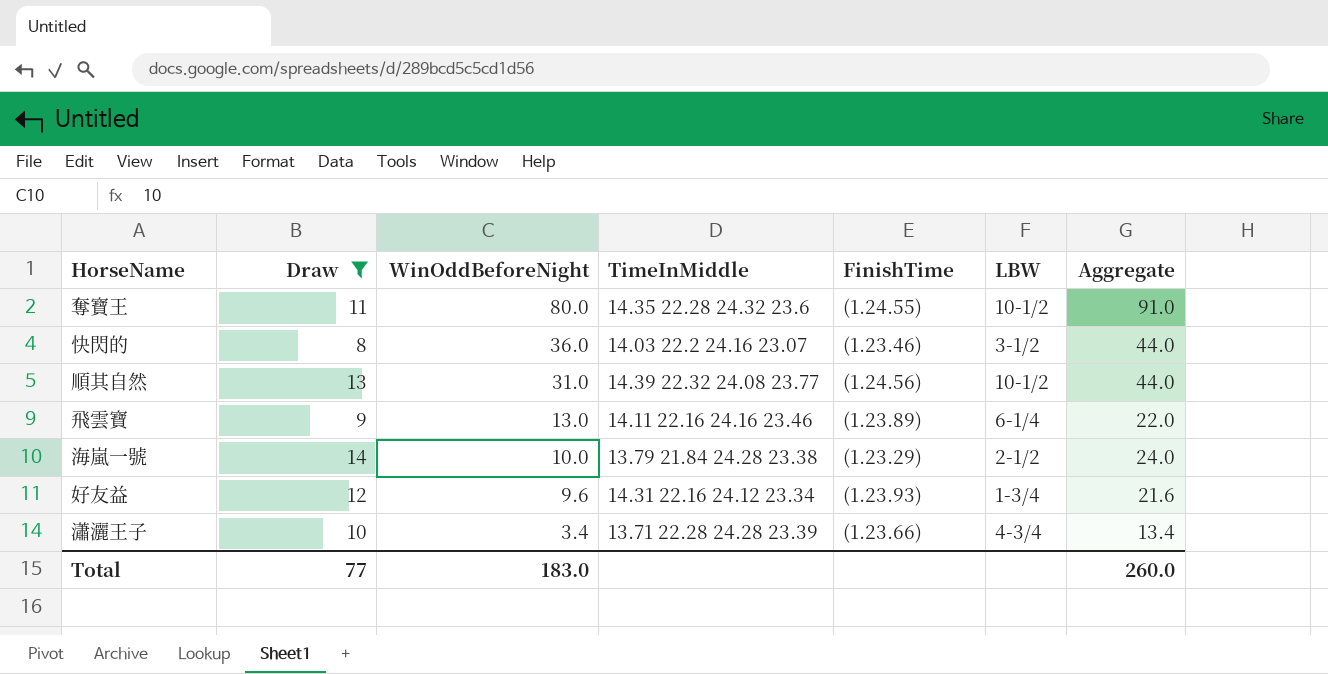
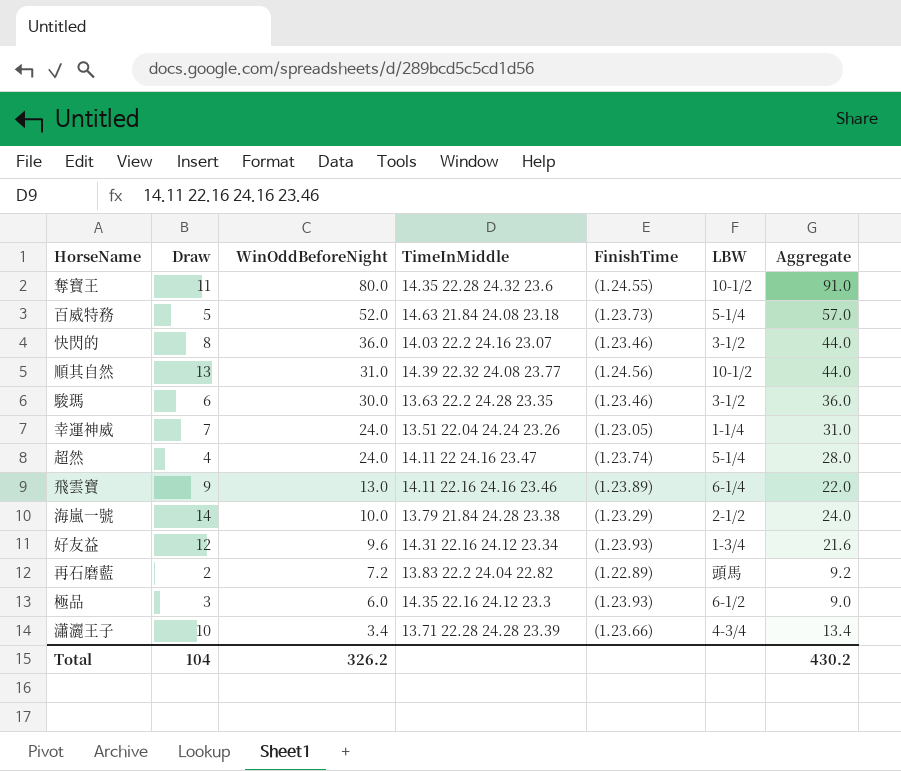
filter: Draw >= 8 -> none
Total | Draw: 77 -> 104
Total | WinOddBeforeNight: 183.0 -> 326.2
Total | Aggregate: 260.0 -> 430.2

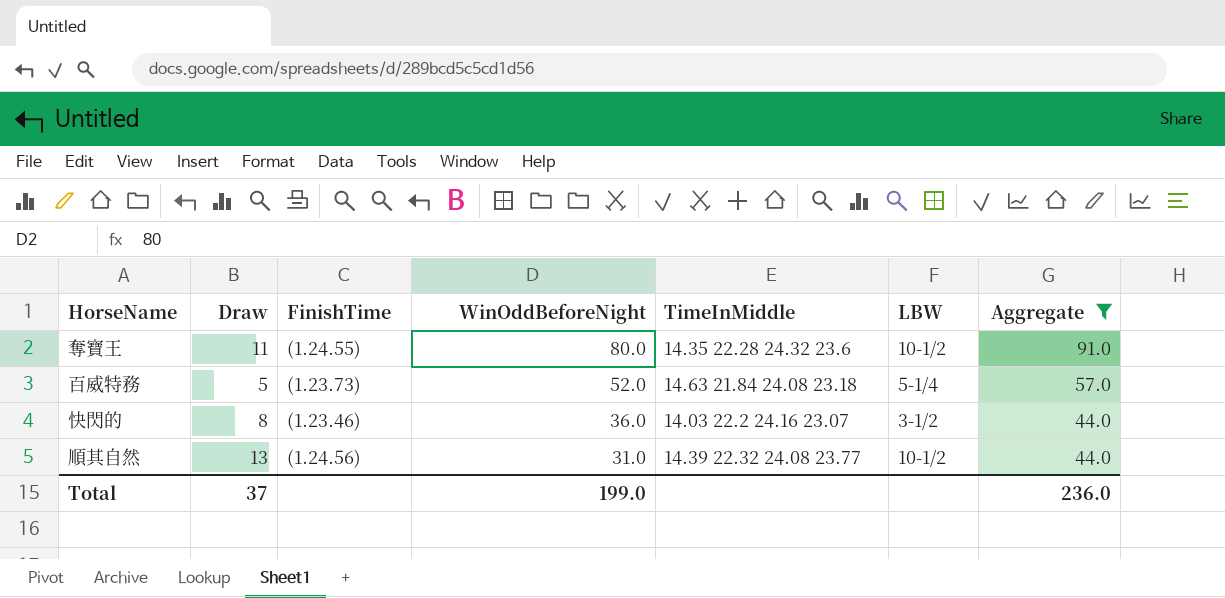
filter: none -> Aggregate >= 44.0
column FinishTime | position: 5 -> 3
Total | Draw: 104 -> 37
Total | WinOddBeforeNight: 326.2 -> 199.0
Total | Aggregate: 430.2 -> 236.0

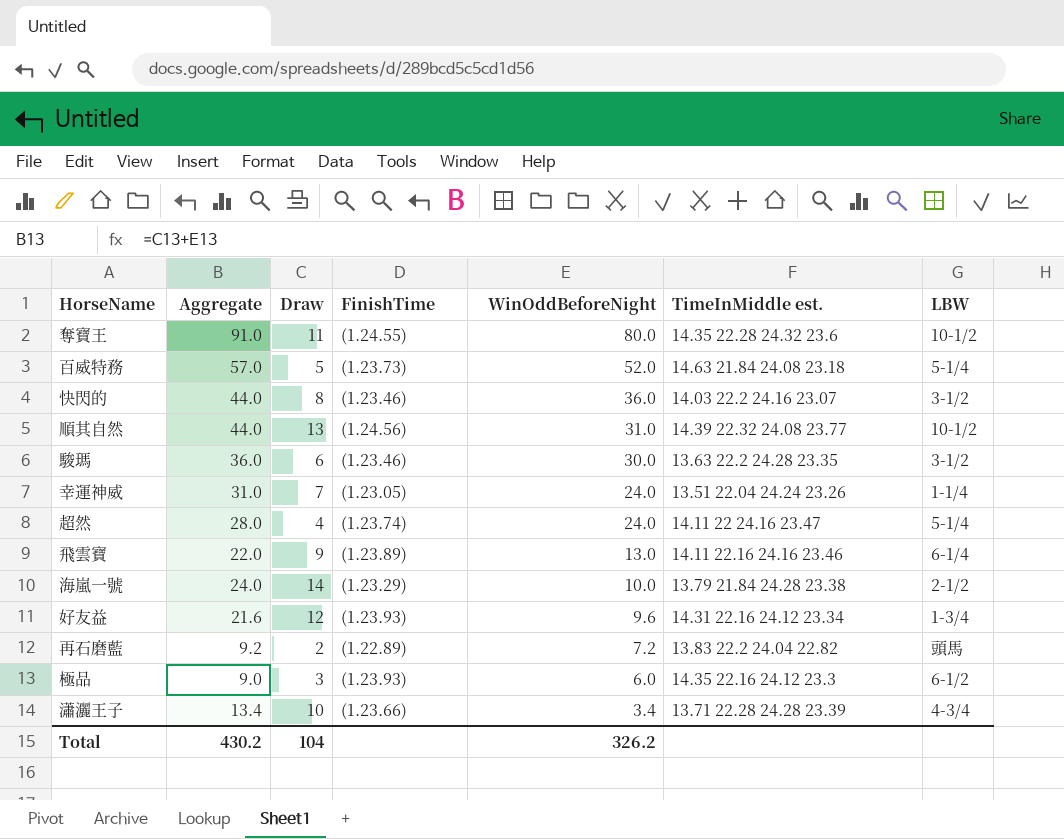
filter: Aggregate >= 44.0 -> none
column Aggregate | position: 7 -> 2
column name: TimeInMiddle -> TimeInMiddle est.
Total | Aggregate: 236.0 -> 430.2
Total | Draw: 37 -> 104
Total | WinOddBeforeNight: 199.0 -> 326.2

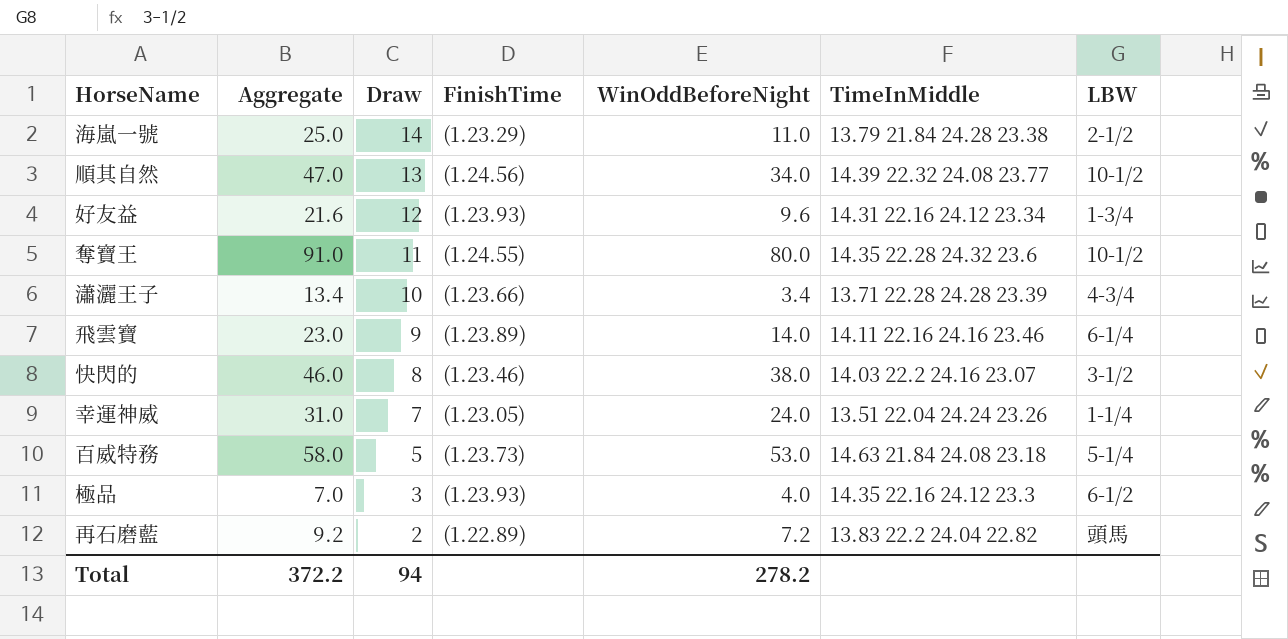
row order: WinOddBeforeNight descending -> Draw descending
column name: TimeInMiddle est. -> TimeInMiddle
row 駿瑪: 36.0 | 6 | (1.23.46) | 30.0 | 13.63 22.2 24.28 23.35 | 3-1/2 -> none
row 超然: 28.0 | 4 | (1.23.74) | 24.0 | 14.11 22 24.16 23.47 | 5-1/4 -> none
海嵐一號 | Aggregate: 24.0 -> 25.0
海嵐一號 | WinOddBeforeNight: 10.0 -> 11.0
順其自然 | Aggregate: 44.0 -> 47.0
順其自然 | WinOddBeforeNight: 31.0 -> 34.0
飛雲寶 | Aggregate: 22.0 -> 23.0
飛雲寶 | WinOddBeforeNight: 13.0 -> 14.0
快閃的 | Aggregate: 44.0 -> 46.0
快閃的 | WinOddBeforeNight: 36.0 -> 38.0
百威特務 | Aggregate: 57.0 -> 58.0
百威特務 | WinOddBeforeNight: 52.0 -> 53.0
極品 | Aggregate: 9.0 -> 7.0
極品 | WinOddBeforeNight: 6.0 -> 4.0
Total | Aggregate: 430.2 -> 372.2
Total | Draw: 104 -> 94
Total | WinOddBeforeNight: 326.2 -> 278.2

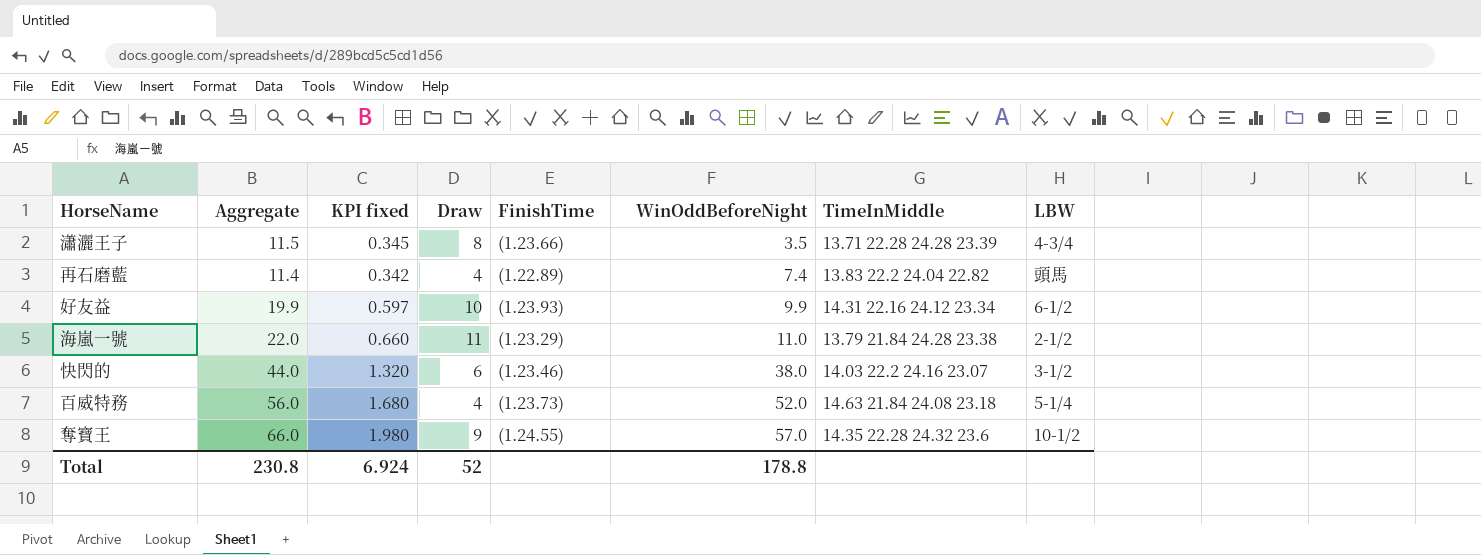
row order: Draw descending -> WinOddBeforeNight ascending
column KPI fixed | formula: none -> [Aggregate] * 0.03
row 順其自然: 47.0 | 13 | (1.24.56) | 34.0 | 14.39 22.32 24.08 23.77 | 10-1/2 -> none
row 飛雲寶: 23.0 | 9 | (1.23.89) | 14.0 | 14.11 22.16 24.16 23.46 | 6-1/4 -> none
row 幸運神威: 31.0 | 7 | (1.23.05) | 24.0 | 13.51 22.04 24.24 23.26 | 1-1/4 -> none
row 極品: 7.0 | 3 | (1.23.93) | 4.0 | 14.35 22.16 24.12 23.3 | 6-1/2 -> none
瀟灑王子 | Aggregate: 13.4 -> 11.5
瀟灑王子 | Draw: 10 -> 8
瀟灑王子 | WinOddBeforeNight: 3.4 -> 3.5
再石磨藍 | Aggregate: 9.2 -> 11.4
再石磨藍 | Draw: 2 -> 4
再石磨藍 | WinOddBeforeNight: 7.2 -> 7.4
好友益 | Aggregate: 21.6 -> 19.9
好友益 | Draw: 12 -> 10
好友益 | WinOddBeforeNight: 9.6 -> 9.9
好友益 | LBW: 1-3/4 -> 6-1/2
海嵐一號 | Aggregate: 25.0 -> 22.0
海嵐一號 | Draw: 14 -> 11
快閃的 | Aggregate: 46.0 -> 44.0
快閃的 | Draw: 8 -> 6
百威特務 | Aggregate: 58.0 -> 56.0
百威特務 | Draw: 5 -> 4
百威特務 | WinOddBeforeNight: 53.0 -> 52.0
奪寶王 | Aggregate: 91.0 -> 66.0
奪寶王 | Draw: 11 -> 9
奪寶王 | WinOddBeforeNight: 80.0 -> 57.0
Total | Aggregate: 372.2 -> 230.8
Total | Draw: 94 -> 52
Total | WinOddBeforeNight: 278.2 -> 178.8

